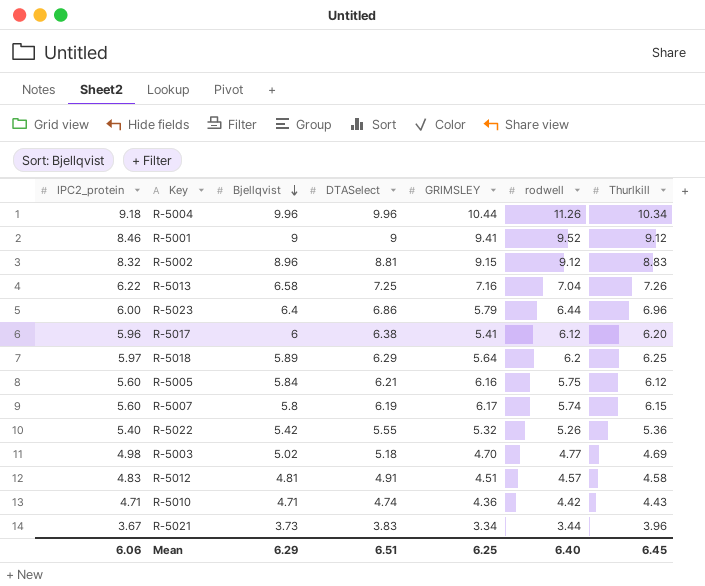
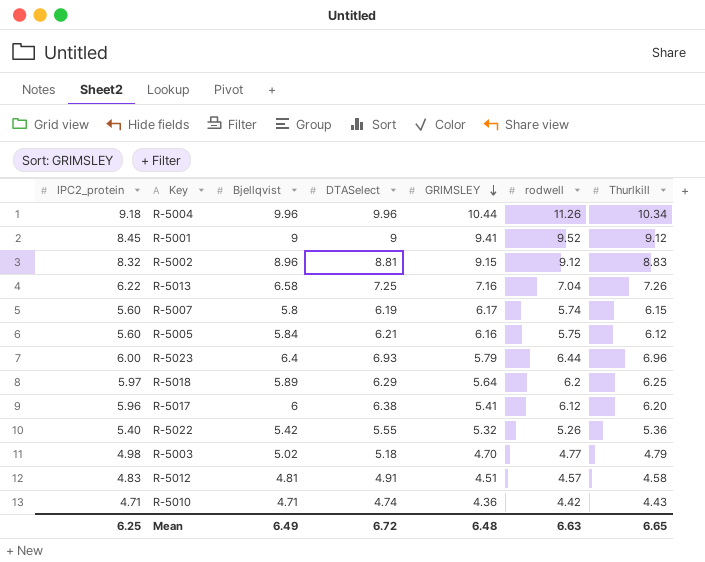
row order: Bjellqvist descending -> GRIMSLEY descending
row R-5021: 3.67 | 3.73 | 3.83 | 3.34 | 3.44 | 3.96 -> none
R-5001 | IPC2_protein: 8.46 -> 8.45
R-5023 | DTASelect: 6.86 -> 6.93
R-5003 | Thurlkill: 4.69 -> 4.79
Mean | IPC2_protein: 6.06 -> 6.25
Mean | Bjellqvist: 6.29 -> 6.49
Mean | DTASelect: 6.51 -> 6.72
Mean | GRIMSLEY: 6.25 -> 6.48
Mean | rodwell: 6.40 -> 6.63
Mean | Thurlkill: 6.45 -> 6.65

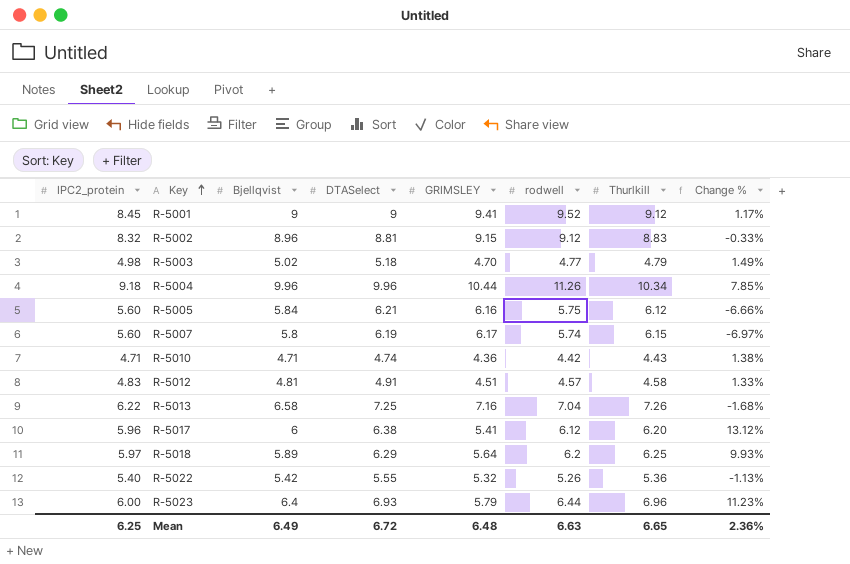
row order: GRIMSLEY descending -> Key ascending
column Change % | formula: none -> ([rodwell] - [GRIMSLEY]) / [GRIMSLEY]

